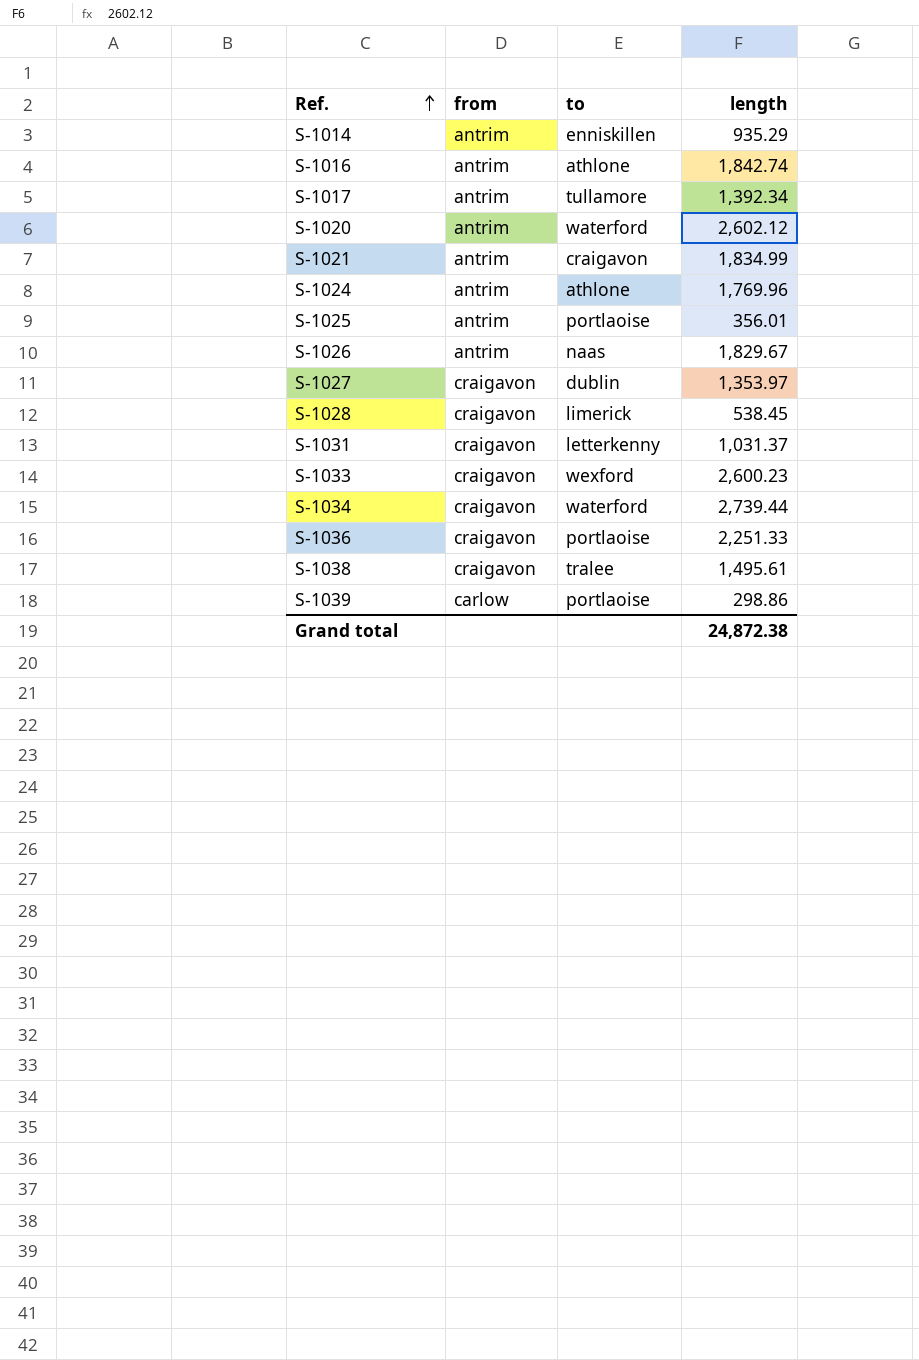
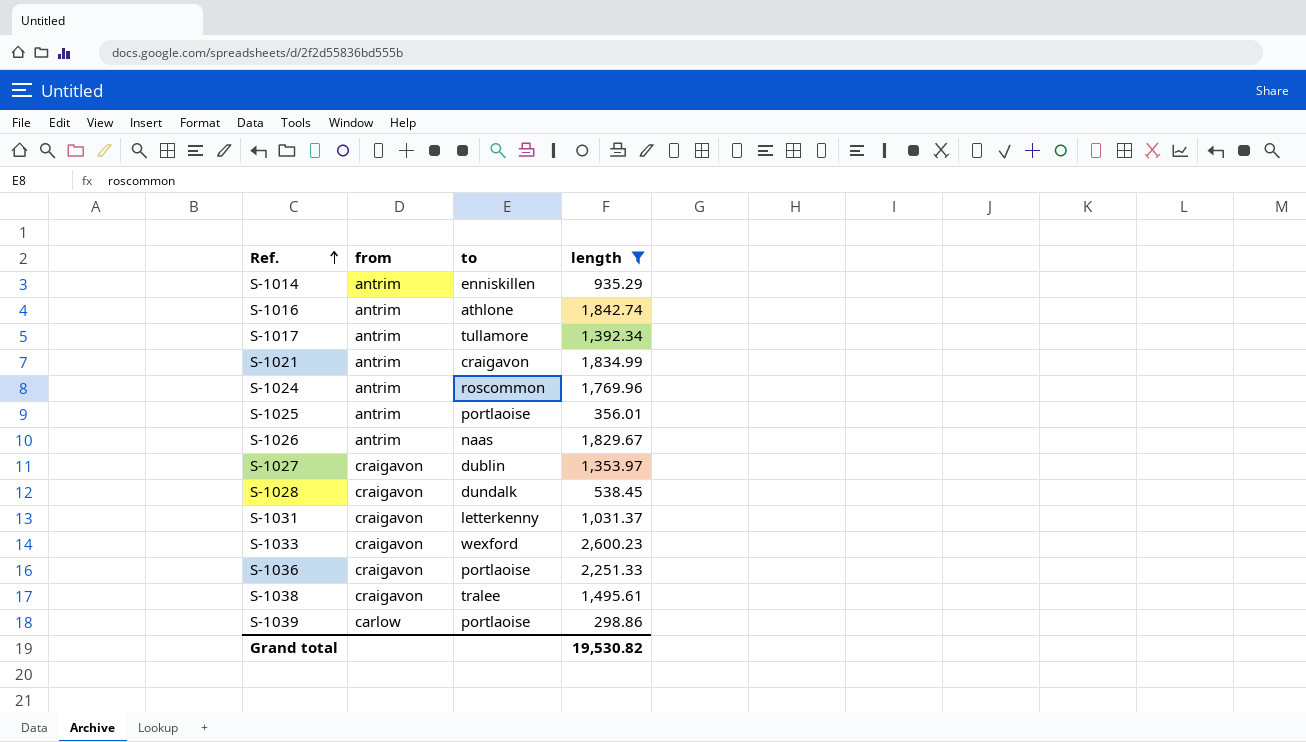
filter: none -> length <= 2,600.23
S-1024 | to: athlone -> roscommon
S-1028 | to: limerick -> dundalk
Grand total | length: 24,872.38 -> 19,530.82

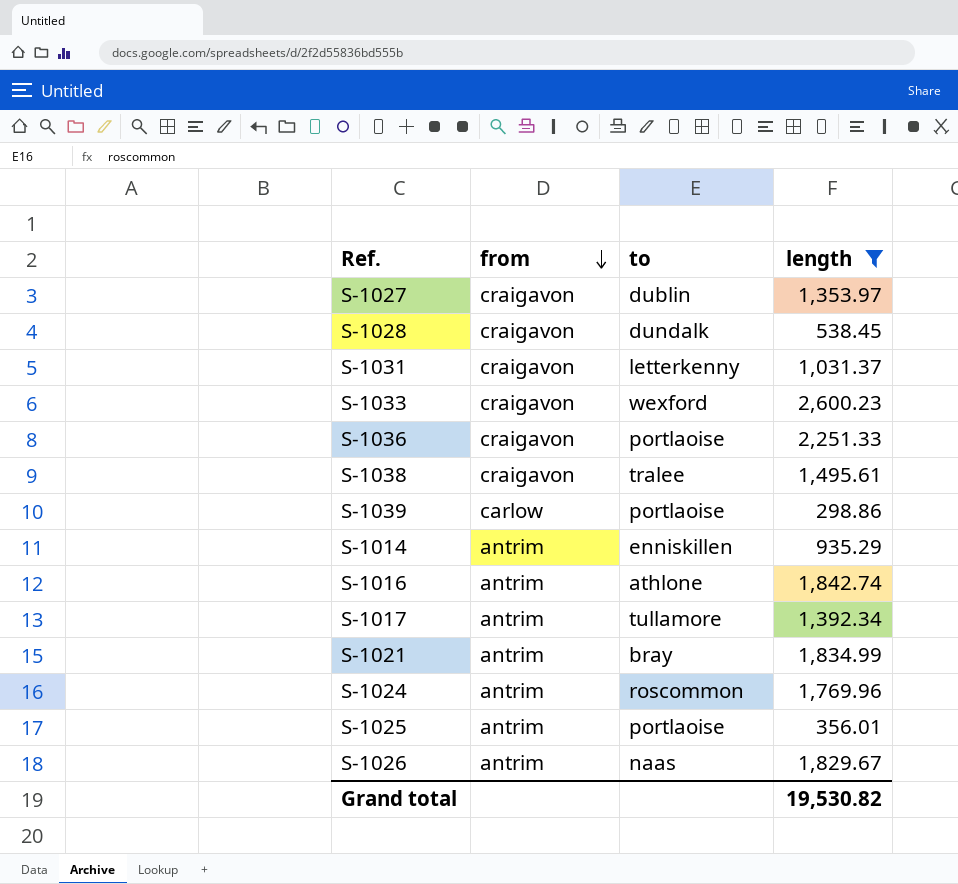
row order: Ref. ascending -> from descending
S-1021 | to: craigavon -> bray

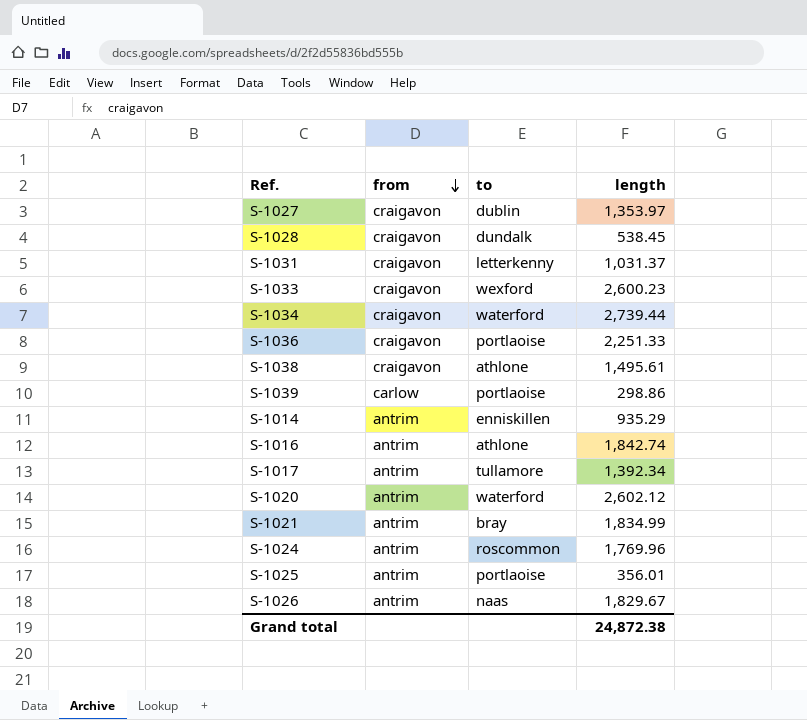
filter: length <= 2,600.23 -> none
S-1038 | to: tralee -> athlone
Grand total | length: 19,530.82 -> 24,872.38

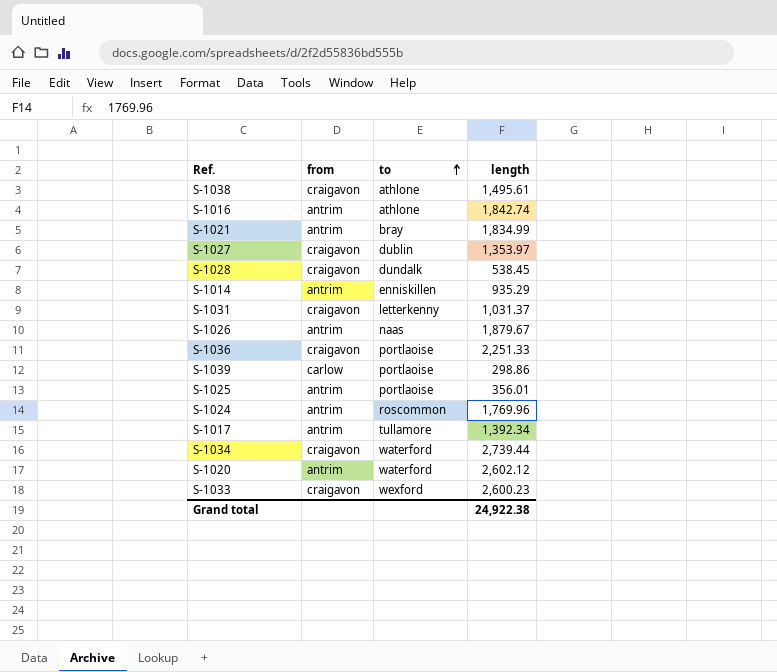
row order: from descending -> to ascending
S-1026 | length: 1,829.67 -> 1,879.67
Grand total | length: 24,872.38 -> 24,922.38

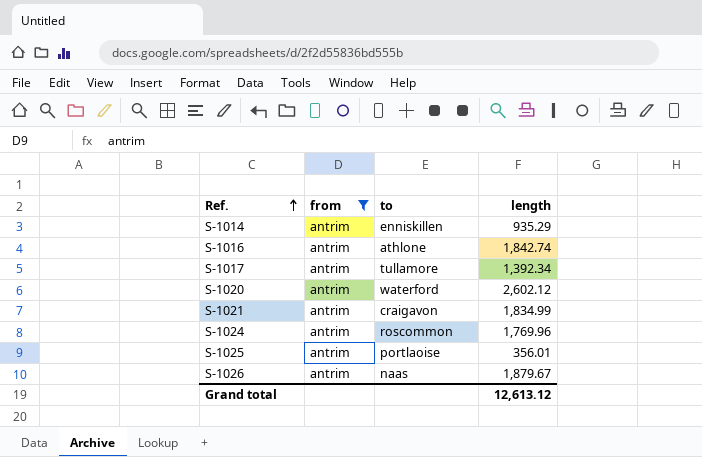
filter: none -> from = antrim
row order: to ascending -> Ref. ascending
S-1021 | to: bray -> craigavon
Grand total | length: 24,922.38 -> 12,613.12

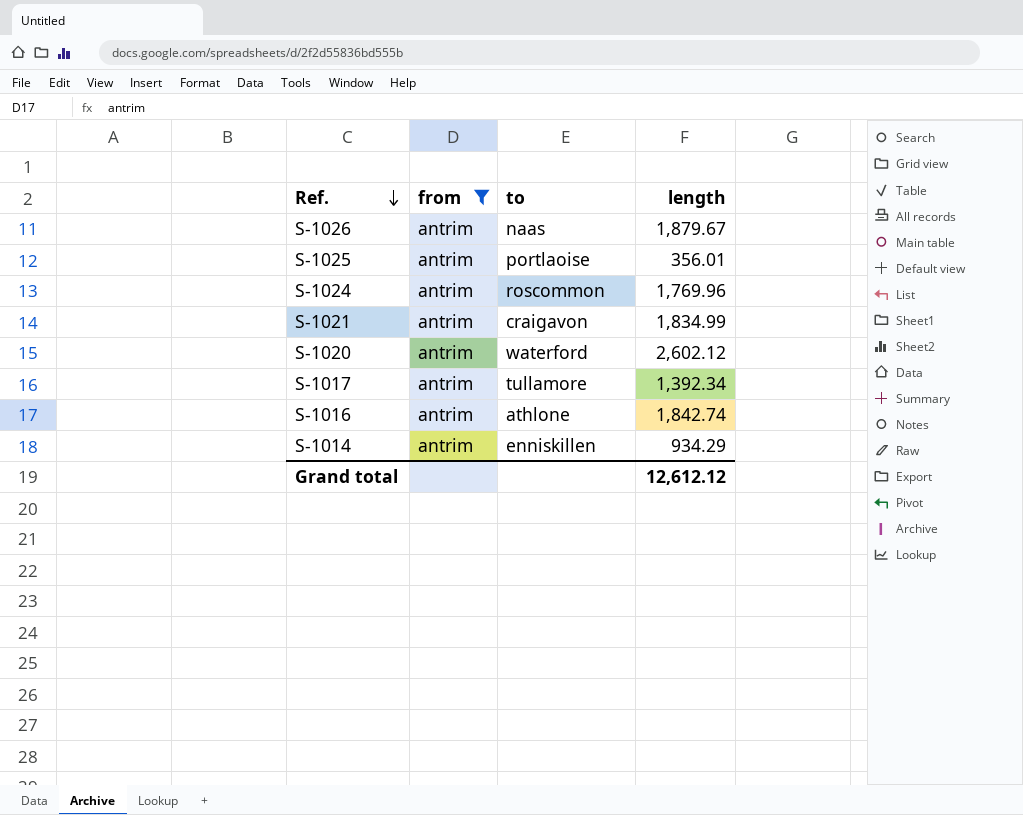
row order: Ref. ascending -> Ref. descending
S-1014 | length: 935.29 -> 934.29
Grand total | length: 12,613.12 -> 12,612.12

